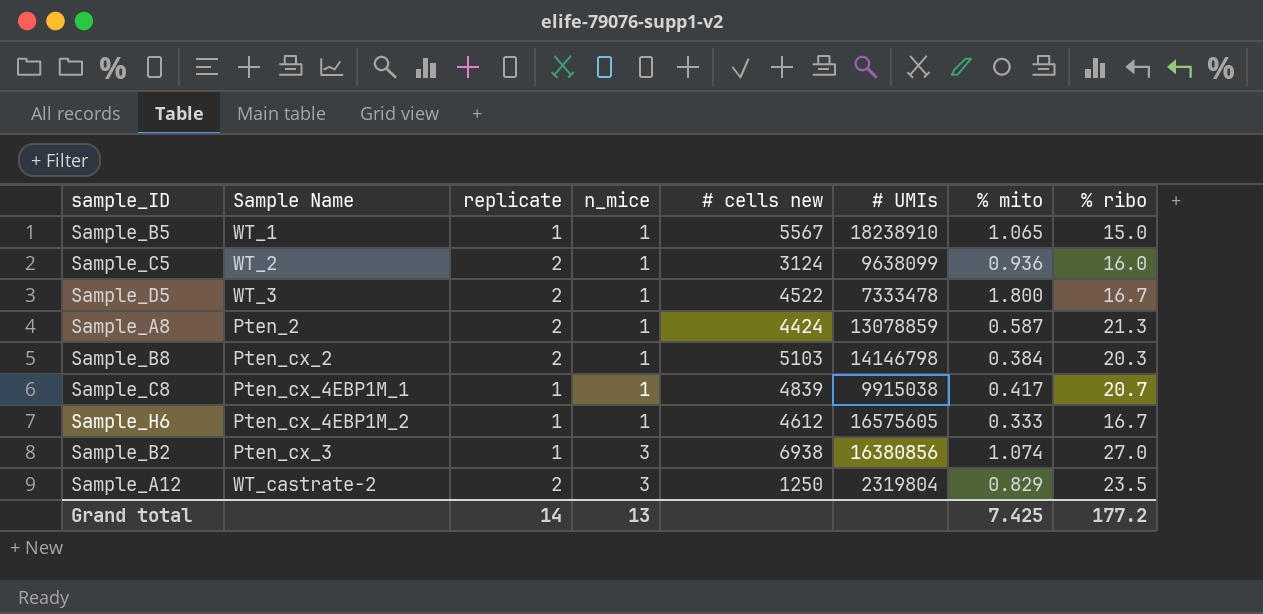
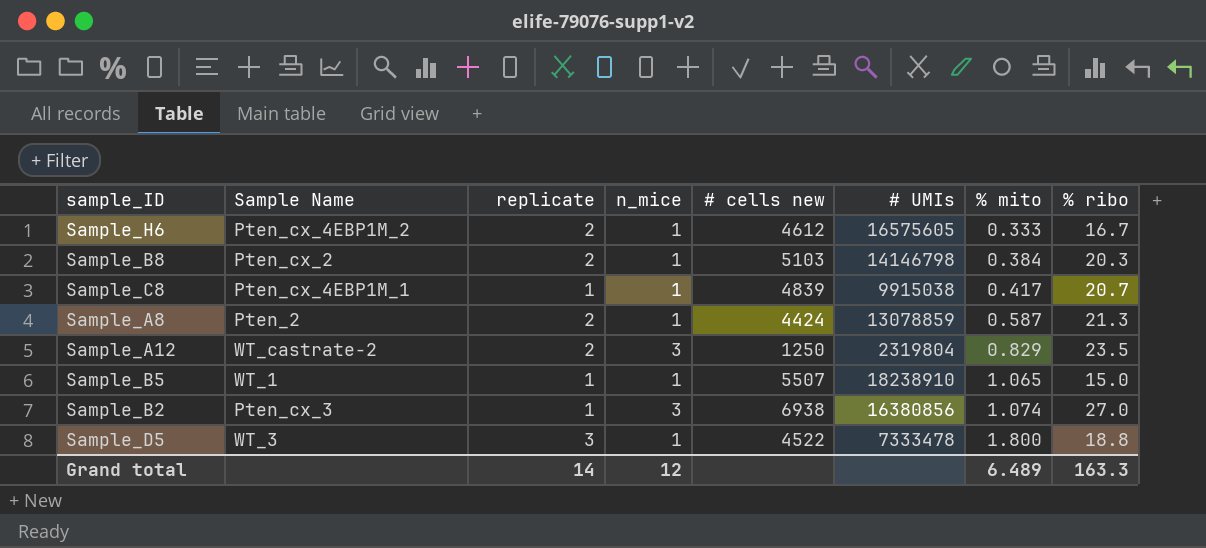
row order: n_mice ascending -> % mito ascending
row Sample_C5: WT_2 | 2 | 1 | 3124 | 9638099 | 0.936 | 16.0 -> none
Sample_H6 | replicate: 1 -> 2
Sample_B5 | # cells new: 5567 -> 5507
Sample_D5 | replicate: 2 -> 3
Sample_D5 | % ribo: 16.7 -> 18.8
Grand total | n_mice: 13 -> 12
Grand total | % mito: 7.425 -> 6.489
Grand total | % ribo: 177.2 -> 163.3

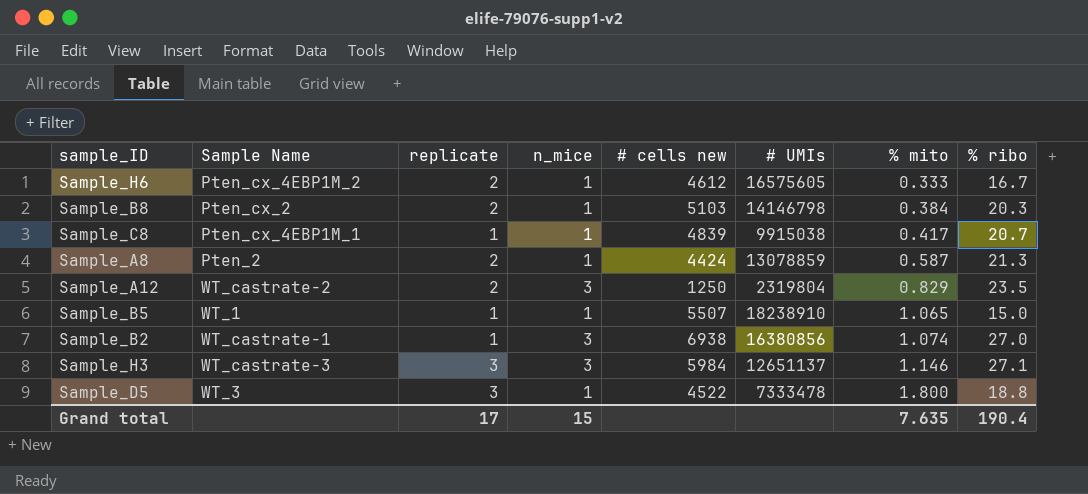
Sample_B2 | Sample Name: Pten_cx_3 -> WT_castrate-1
row Sample_H3: none -> WT_castrate-3 | 3 | 3 | 5984 | 12651137 | 1.146 | 27.1
Grand total | replicate: 14 -> 17
Grand total | n_mice: 12 -> 15
Grand total | % mito: 6.489 -> 7.635
Grand total | % ribo: 163.3 -> 190.4

